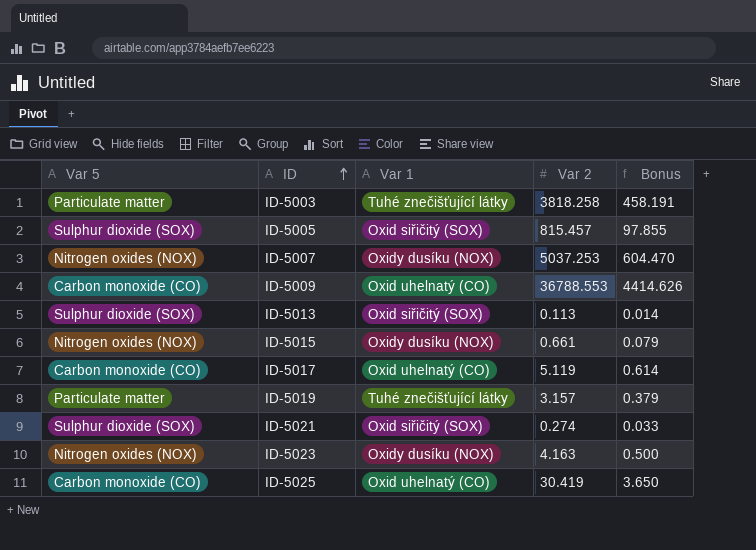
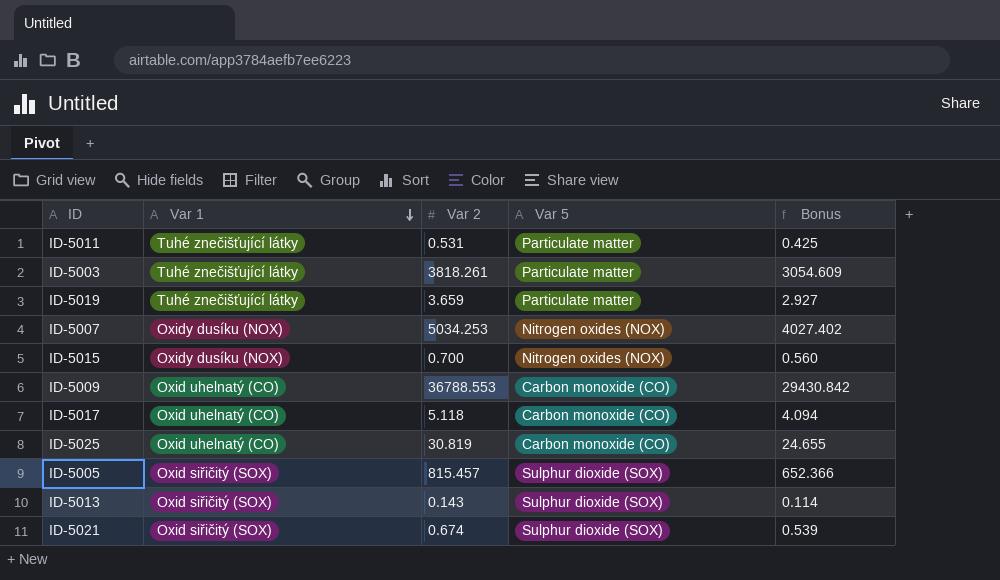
row order: ID ascending -> Var 1 descending
column Var 5 | position: 1 -> 4
column Bonus | formula: [Var 2] * 0.12 -> [Var 2] * 0.8
row ID-5023: Nitrogen oxides (NOX) | Oxidy dusíku (NOX) | 4.163 | 0.500 -> none
row ID-5011: none -> Tuhé znečišťující látky | 0.531 | Particulate matter | 0.425
ID-5003 | Var 2: 3818.258 -> 3818.261
ID-5019 | Var 2: 3.157 -> 3.659
ID-5007 | Var 2: 5037.253 -> 5034.253
ID-5015 | Var 2: 0.661 -> 0.700
ID-5017 | Var 2: 5.119 -> 5.118
ID-5025 | Var 2: 30.419 -> 30.819
ID-5013 | Var 2: 0.113 -> 0.143
ID-5021 | Var 2: 0.274 -> 0.674

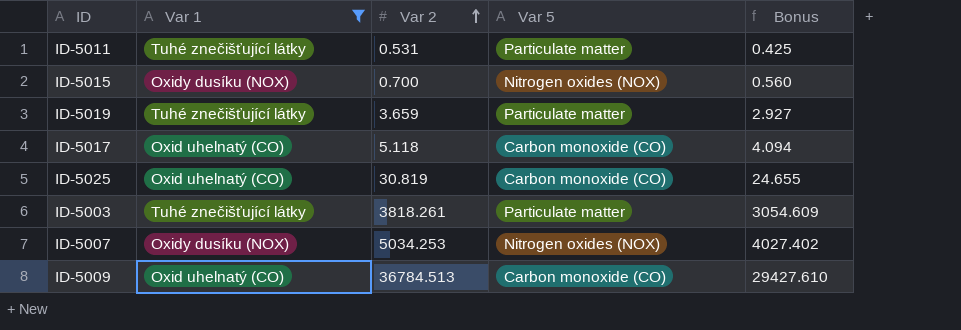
filter: none -> Var 1 != Oxid siřičitý (SOX)
row order: Var 1 descending -> Var 2 ascending
ID-5009 | Var 2: 36788.553 -> 36784.513
ID-5009 | Bonus: 29430.842 -> 29427.610

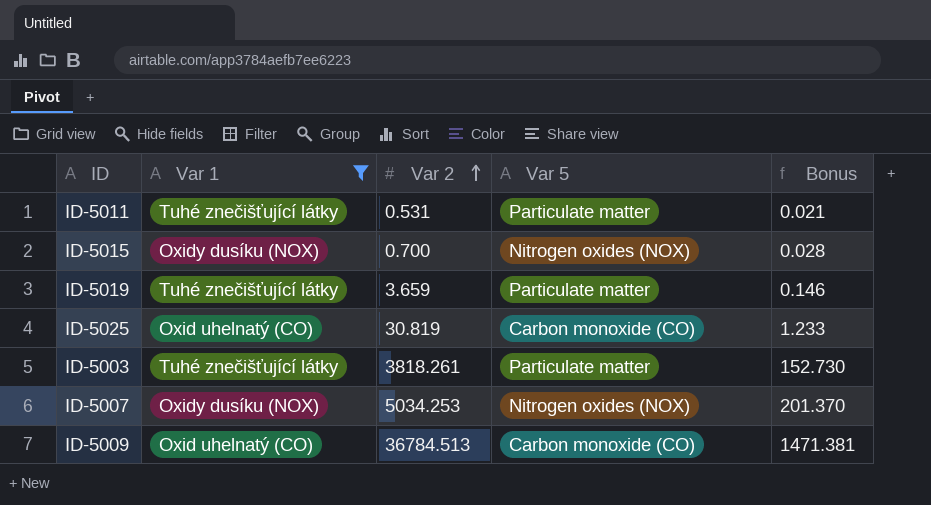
column Bonus | formula: [Var 2] * 0.8 -> [Var 2] * 0.04
row ID-5017: Oxid uhelnatý (CO) | 5.118 | Carbon monoxide (CO) | 4.094 -> none

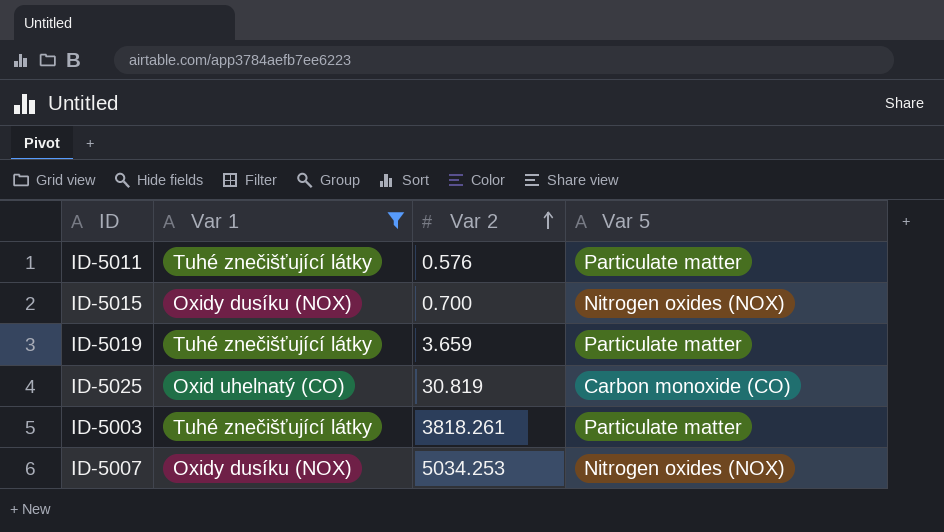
column Bonus | formula: [Var 2] * 0.04 -> none
row ID-5009: Oxid uhelnatý (CO) | 36784.513 | Carbon monoxide (CO) | 1471.381 -> none
ID-5011 | Var 2: 0.531 -> 0.576

